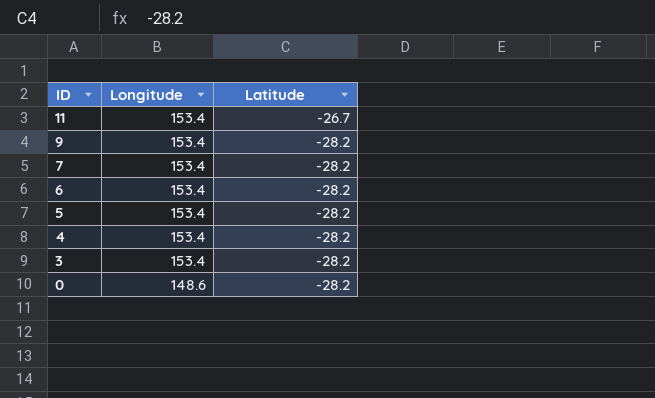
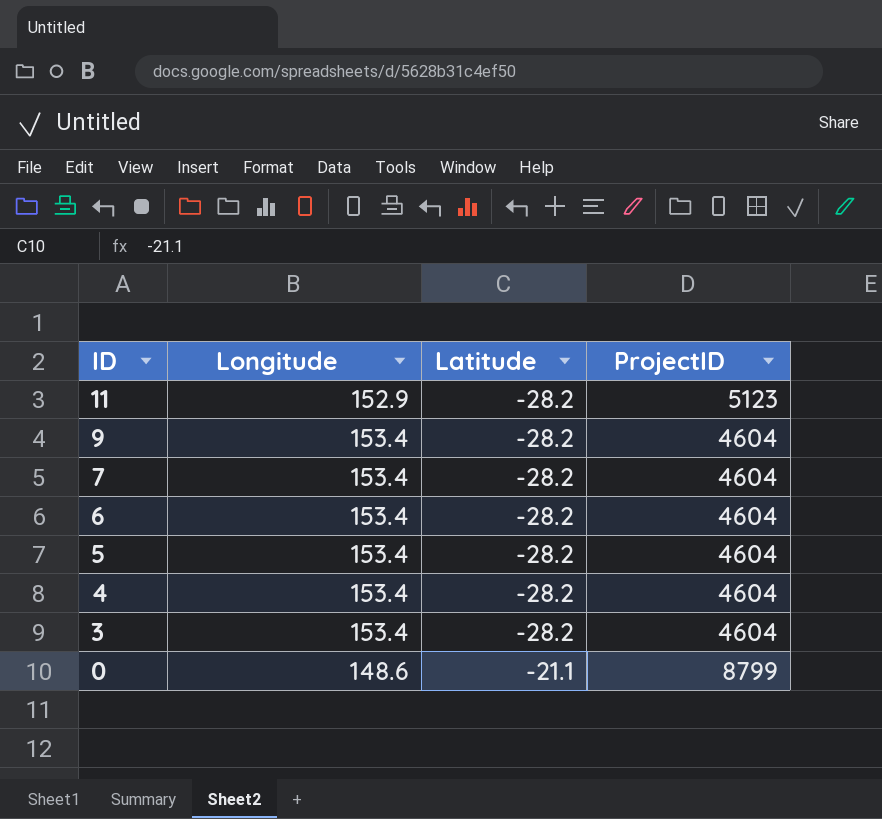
column ProjectID | position: none -> 4
11 | Longitude: 153.4 -> 152.9
11 | Latitude: -26.7 -> -28.2
0 | Latitude: -28.2 -> -21.1

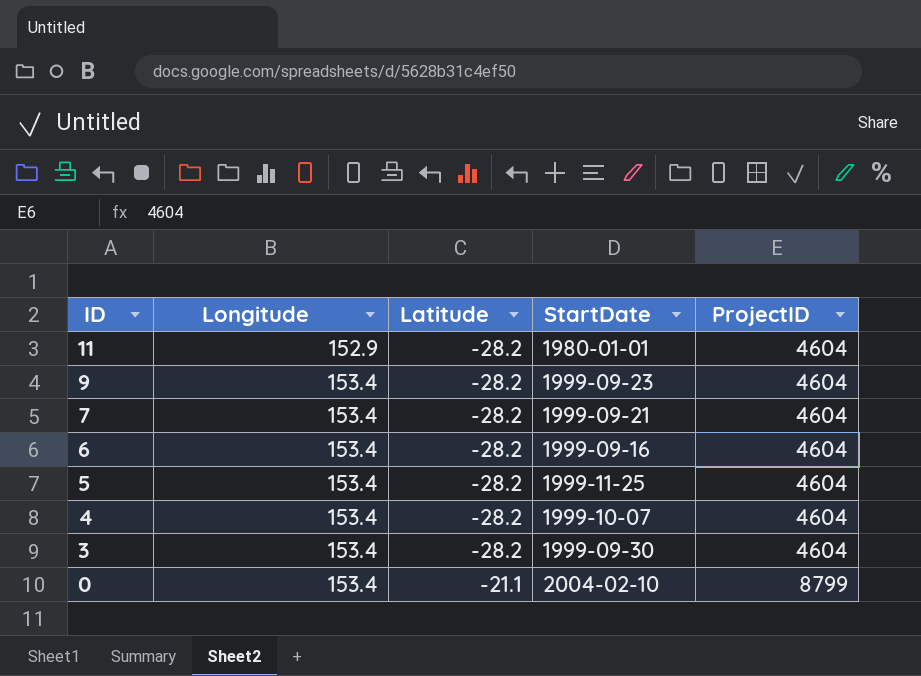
column StartDate | position: none -> 4
11 | ProjectID: 5123 -> 4604
0 | Longitude: 148.6 -> 153.4

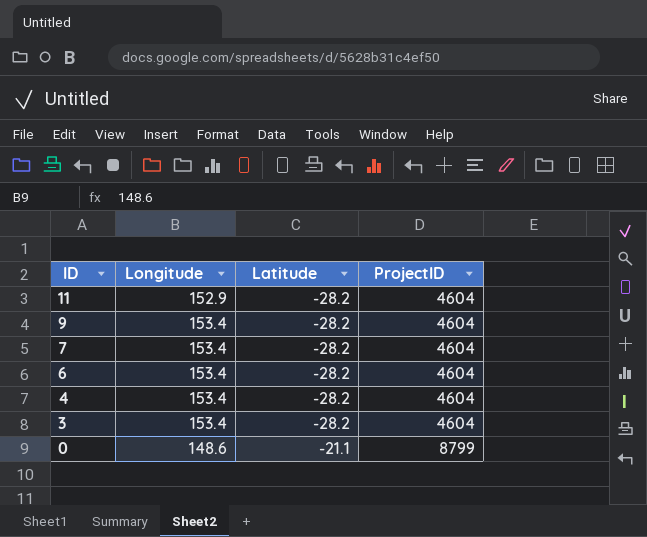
column StartDate | position: 4 -> none
row 5: 153.4 | -28.2 | 1999-11-25 | 4604 -> none
0 | Longitude: 153.4 -> 148.6

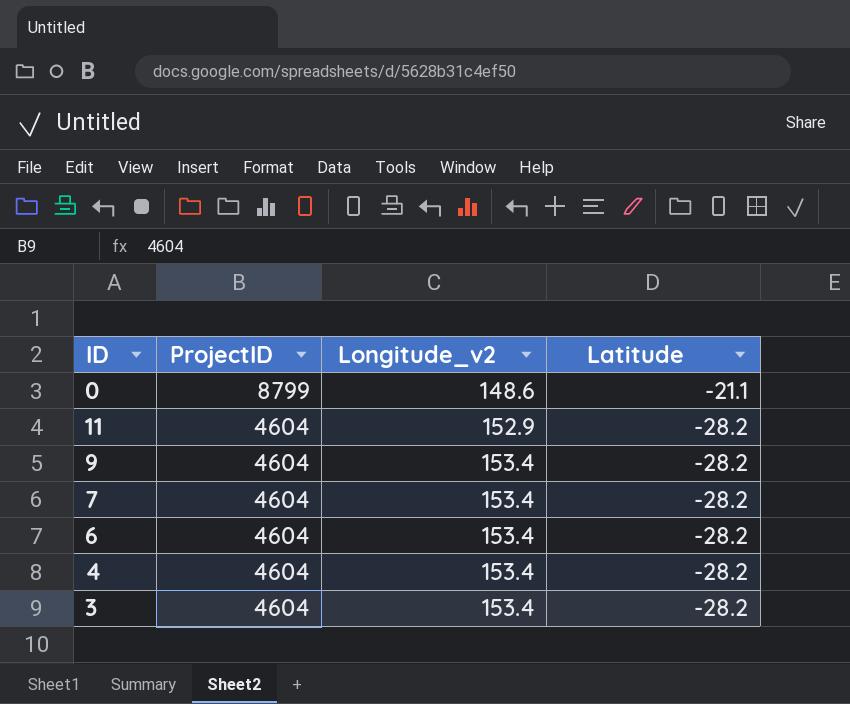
row order: ID descending -> ProjectID descending
column ProjectID | position: 4 -> 2
column name: Longitude -> Longitude_v2

